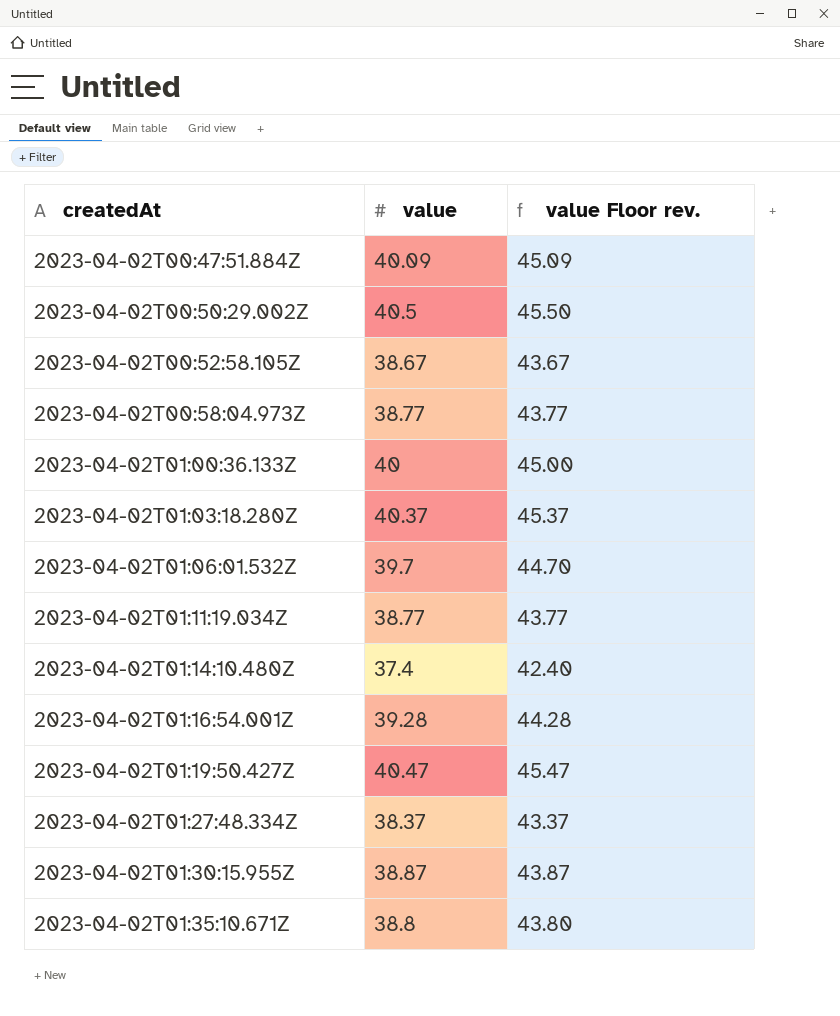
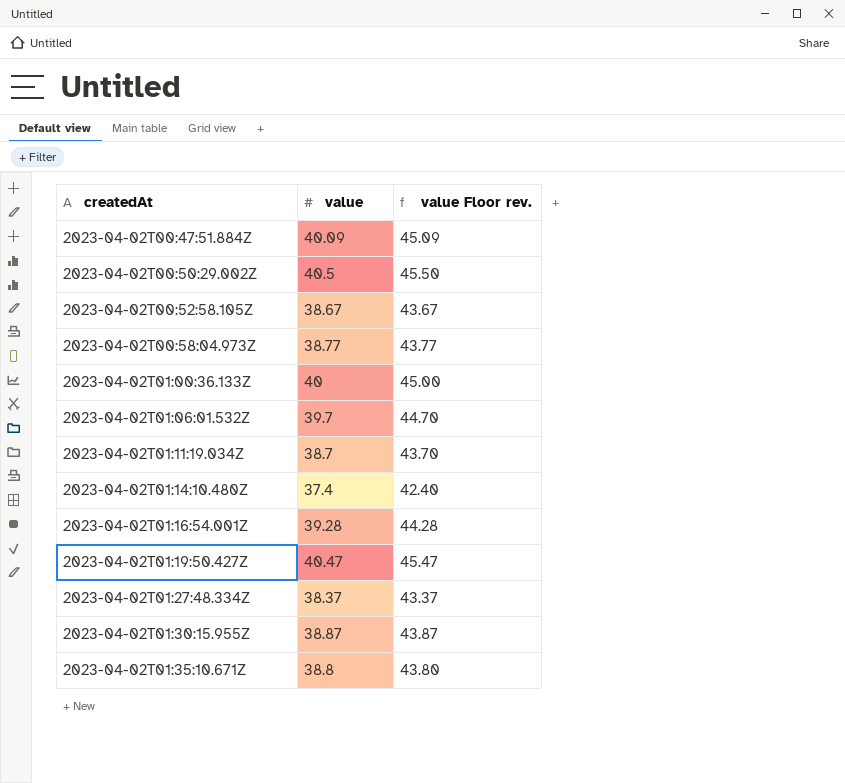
row 2023-04-02T01:03:18.280Z: 40.37 | 45.37 -> none
2023-04-02T01:11:19.034Z | value: 38.77 -> 38.7
2023-04-02T01:11:19.034Z | value Floor rev.: 43.77 -> 43.70

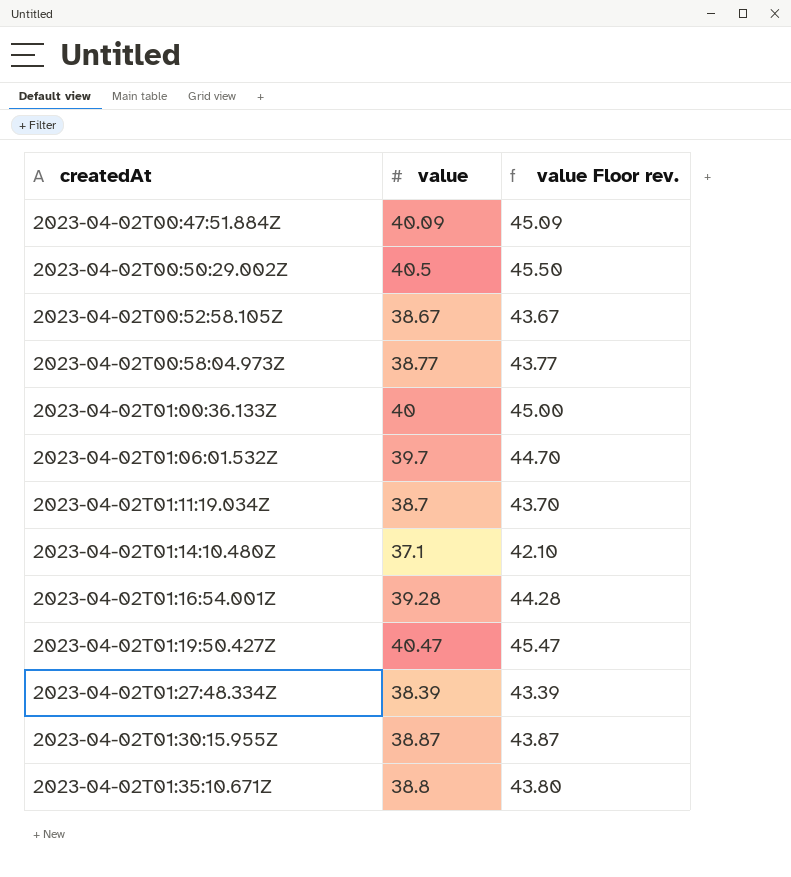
2023-04-02T01:14:10.480Z | value: 37.4 -> 37.1
2023-04-02T01:14:10.480Z | value Floor rev.: 42.40 -> 42.10
2023-04-02T01:27:48.334Z | value: 38.37 -> 38.39
2023-04-02T01:27:48.334Z | value Floor rev.: 43.37 -> 43.39

